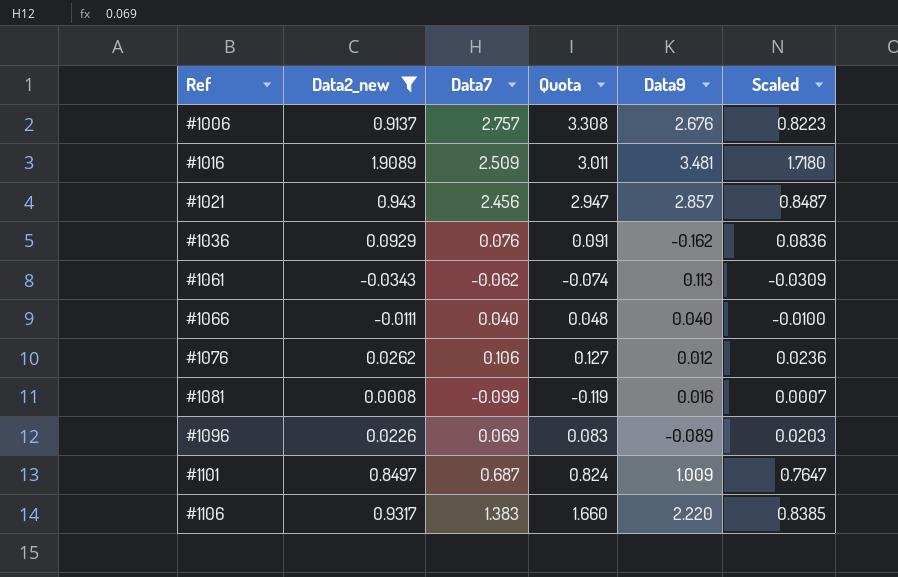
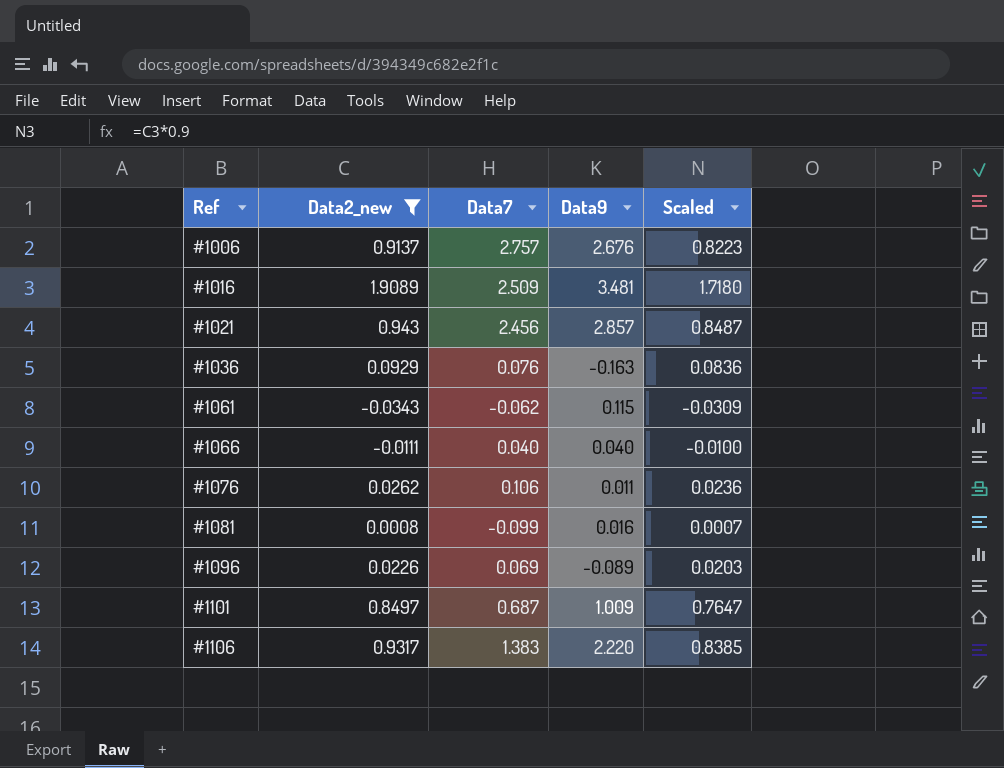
column Quota | formula: [Data7] * 1.2 -> none
#1036 | Data9: -0.162 -> -0.163
#1061 | Data9: 0.113 -> 0.115
#1076 | Data9: 0.012 -> 0.011

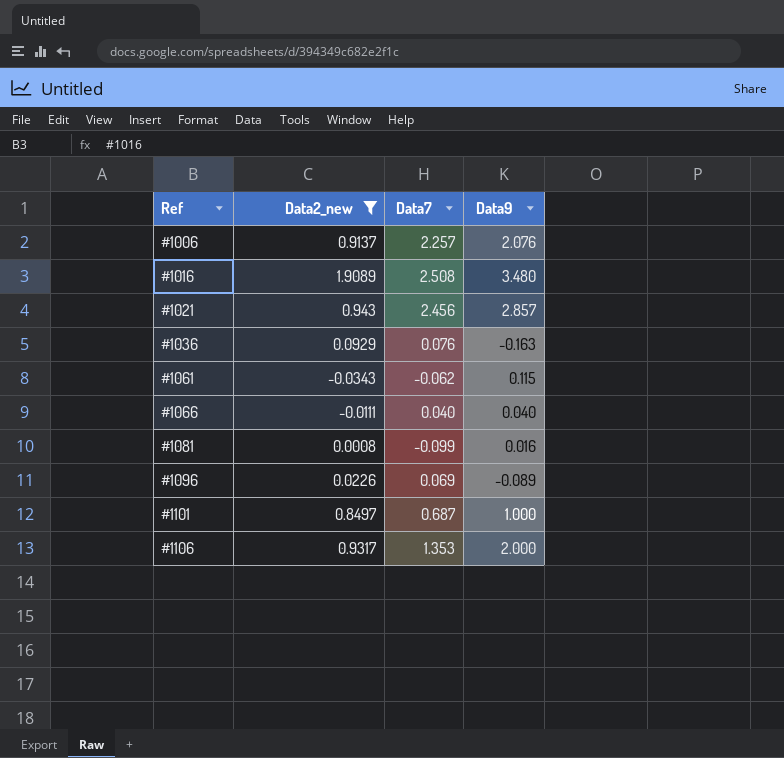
column Scaled | formula: [Data2_new] * 0.9 -> none
row #1076: 0.0262 | 0.106 | 0.011 | 0.0236 -> none
#1006 | Data7: 2.757 -> 2.257
#1006 | Data9: 2.676 -> 2.076
#1016 | Data7: 2.509 -> 2.508
#1016 | Data9: 3.481 -> 3.480
#1101 | Data9: 1.009 -> 1.000
#1106 | Data7: 1.383 -> 1.353
#1106 | Data9: 2.220 -> 2.000

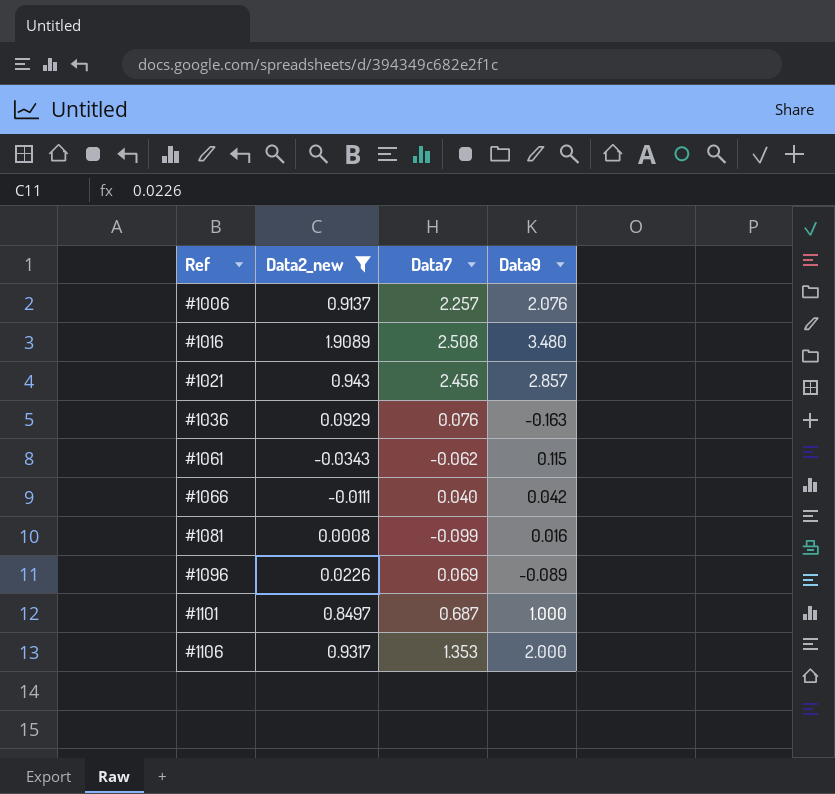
#1066 | Data9: 0.040 -> 0.042

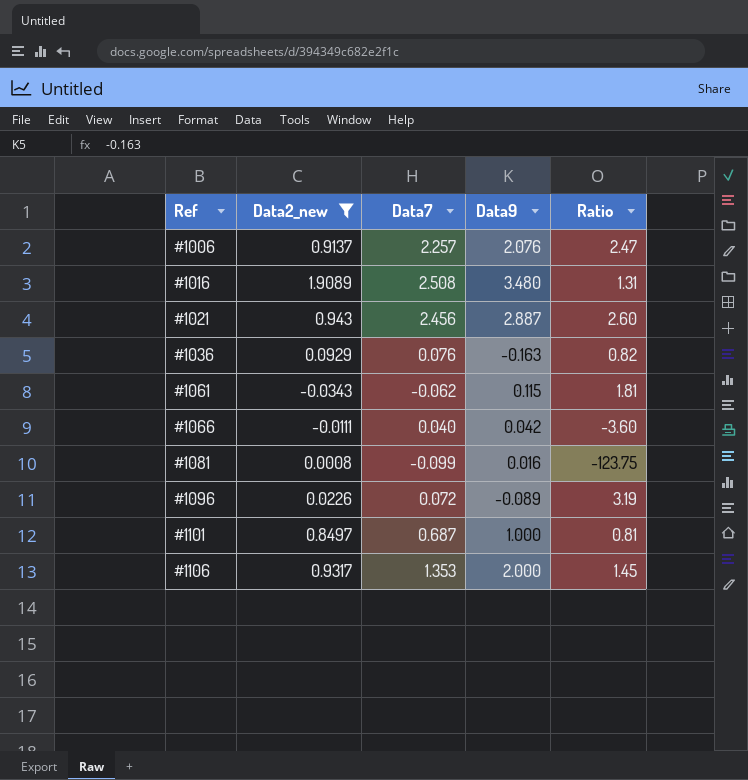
column Ratio | formula: none -> [Data7] / [Data2_new]
#1021 | Data9: 2.857 -> 2.887
#1096 | Data7: 0.069 -> 0.072

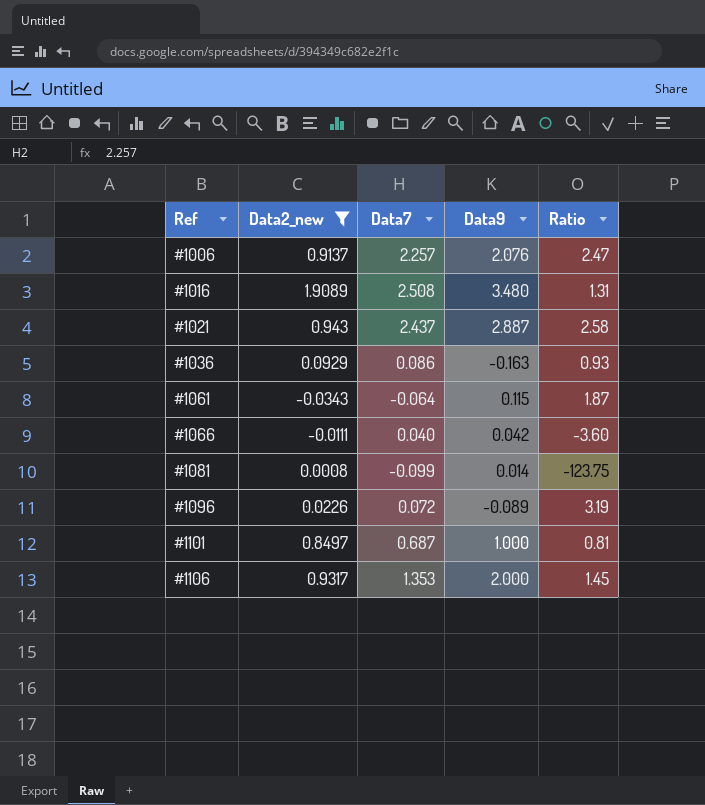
#1021 | Data7: 2.456 -> 2.437
#1021 | Ratio: 2.60 -> 2.58
#1036 | Data7: 0.076 -> 0.086
#1036 | Ratio: 0.82 -> 0.93
#1061 | Data7: -0.062 -> -0.064
#1061 | Ratio: 1.81 -> 1.87
#1081 | Data9: 0.016 -> 0.014

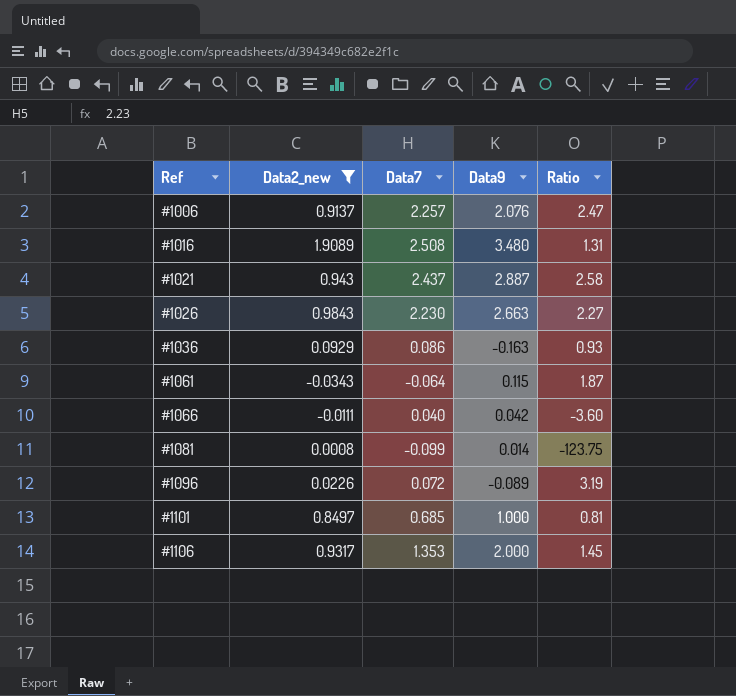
row #1026: none -> 0.9843 | 2.230 | 2.663 | 2.27
#1101 | Data7: 0.687 -> 0.685

